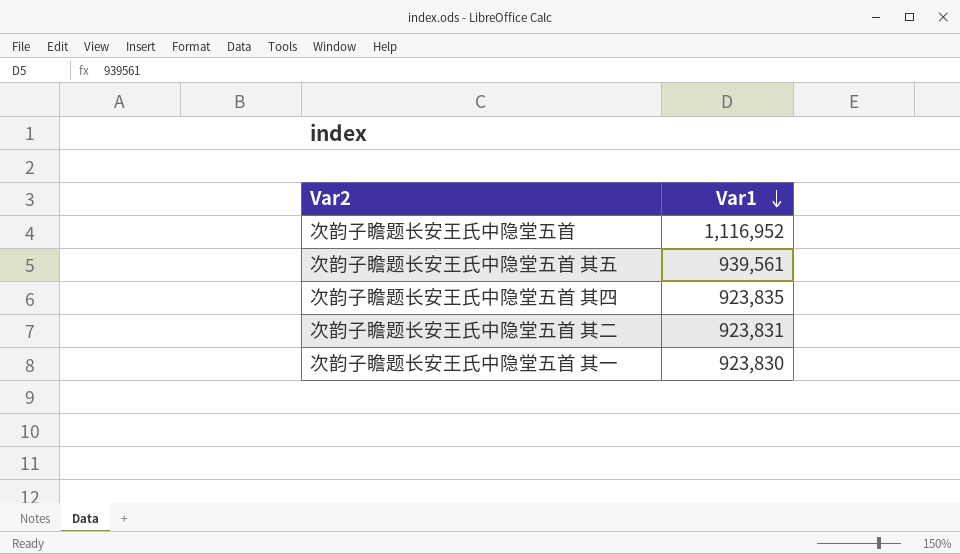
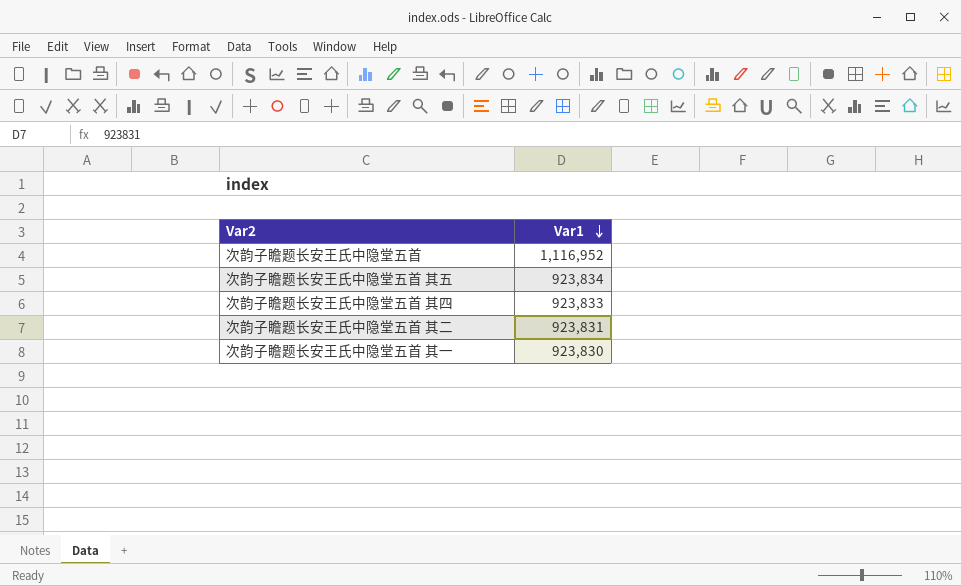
次韵子瞻题长安王氏中隐堂五首 其五 | Var1: 939,561 -> 923,834
次韵子瞻题长安王氏中隐堂五首 其四 | Var1: 923,835 -> 923,833

